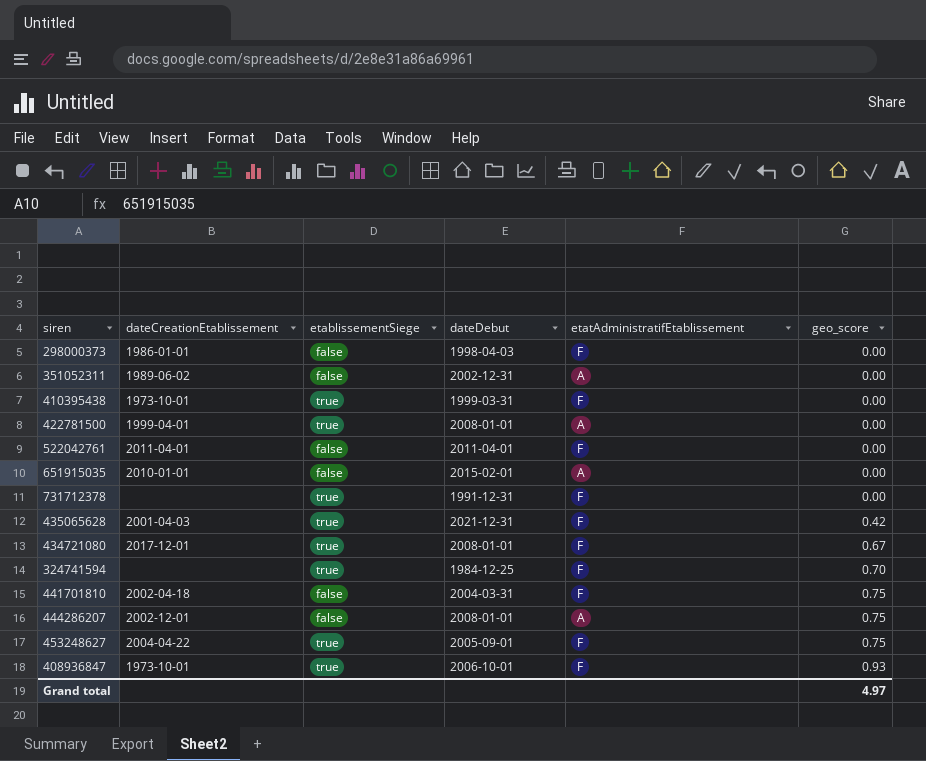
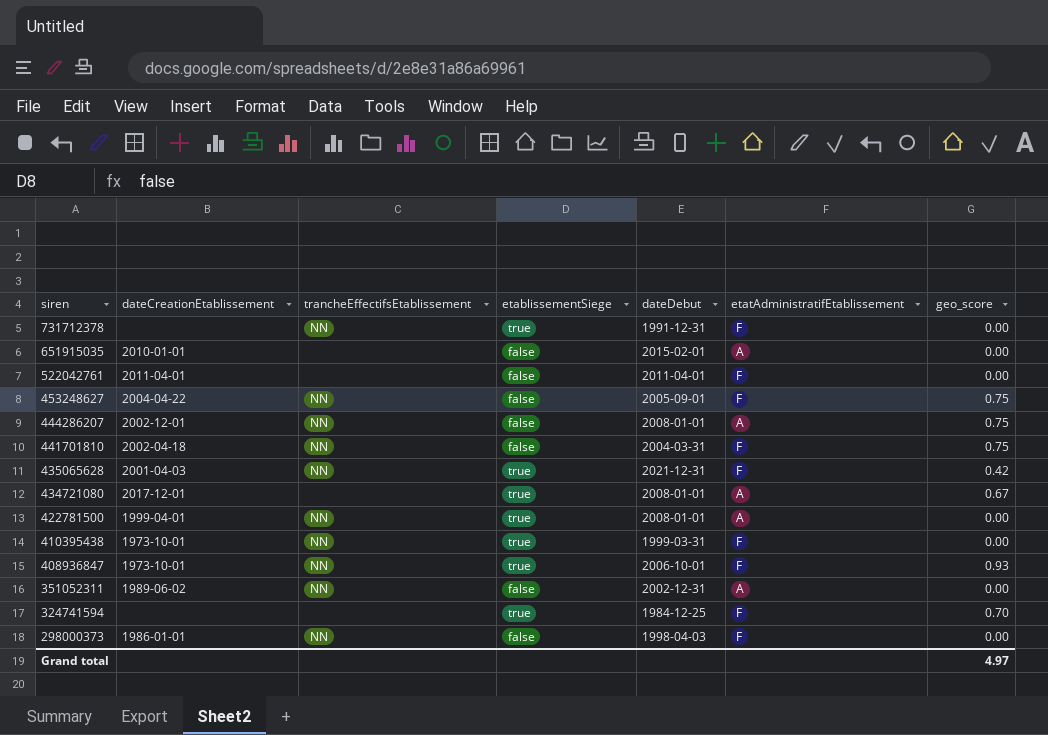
row order: geo_score ascending -> siren descending
column trancheEffectifsEtablissement | position: none -> 3
453248627 | etablissementSiege: true -> false
434721080 | etatAdministratifEtablissement: F -> A

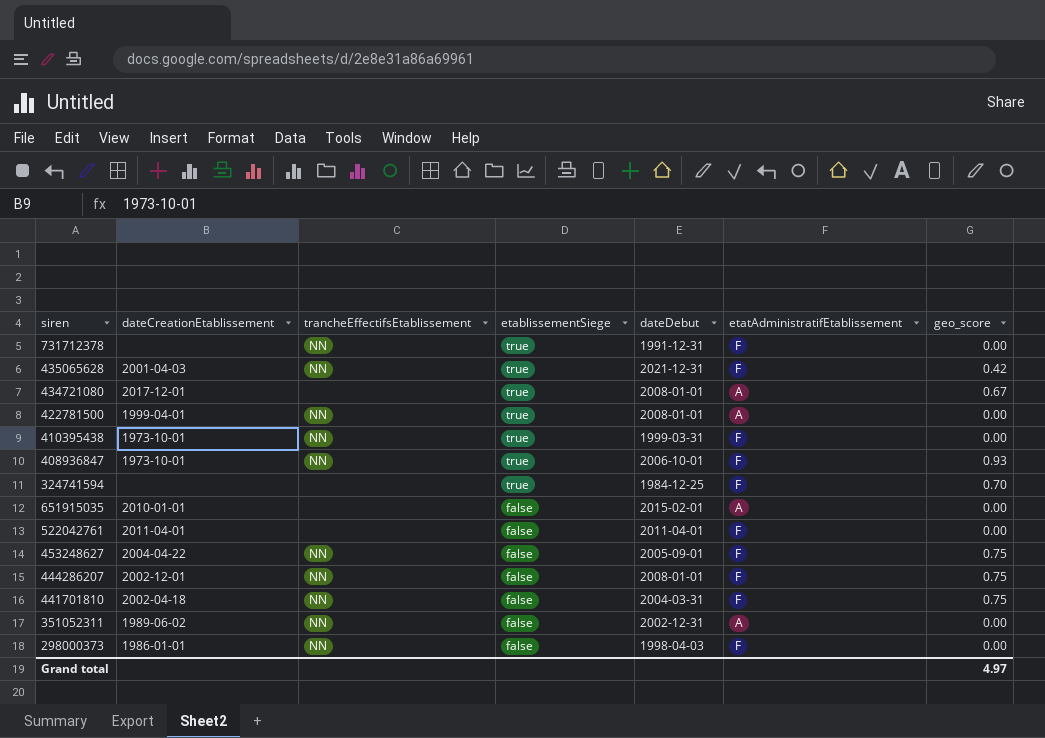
row order: siren descending -> etablissementSiege descending
444286207 | etatAdministratifEtablissement: A -> F

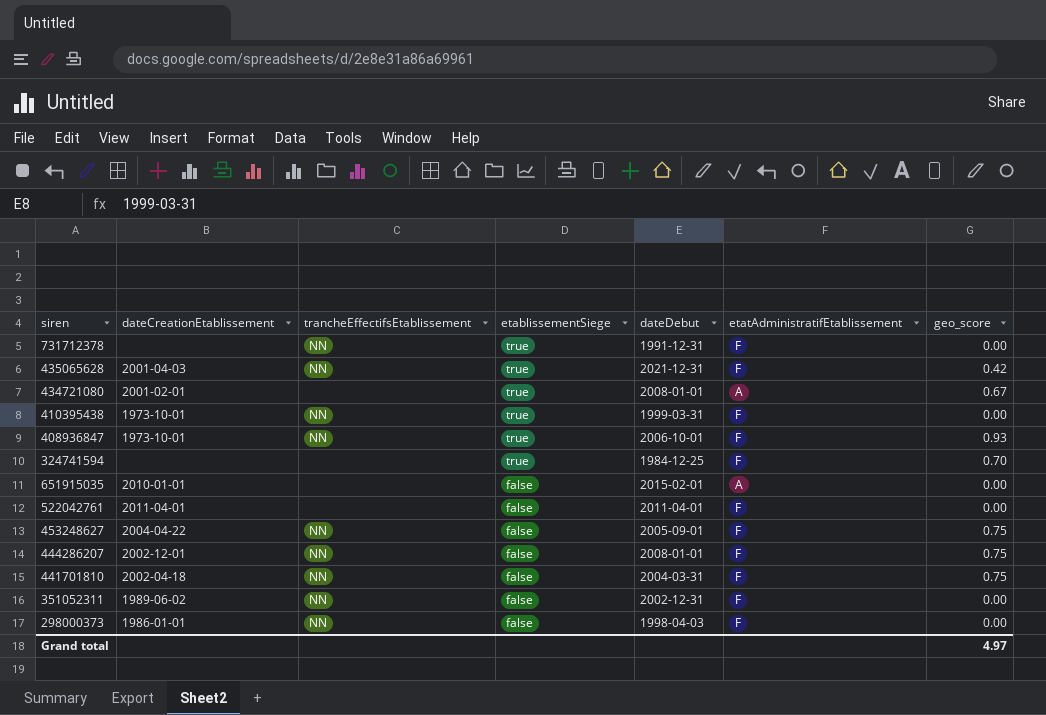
row 422781500: 1999-04-01 | NN | true | 2008-01-01 | A | 0.00 -> none
434721080 | dateCreationEtablissement: 2017-12-01 -> 2001-02-01
351052311 | etatAdministratifEtablissement: A -> F

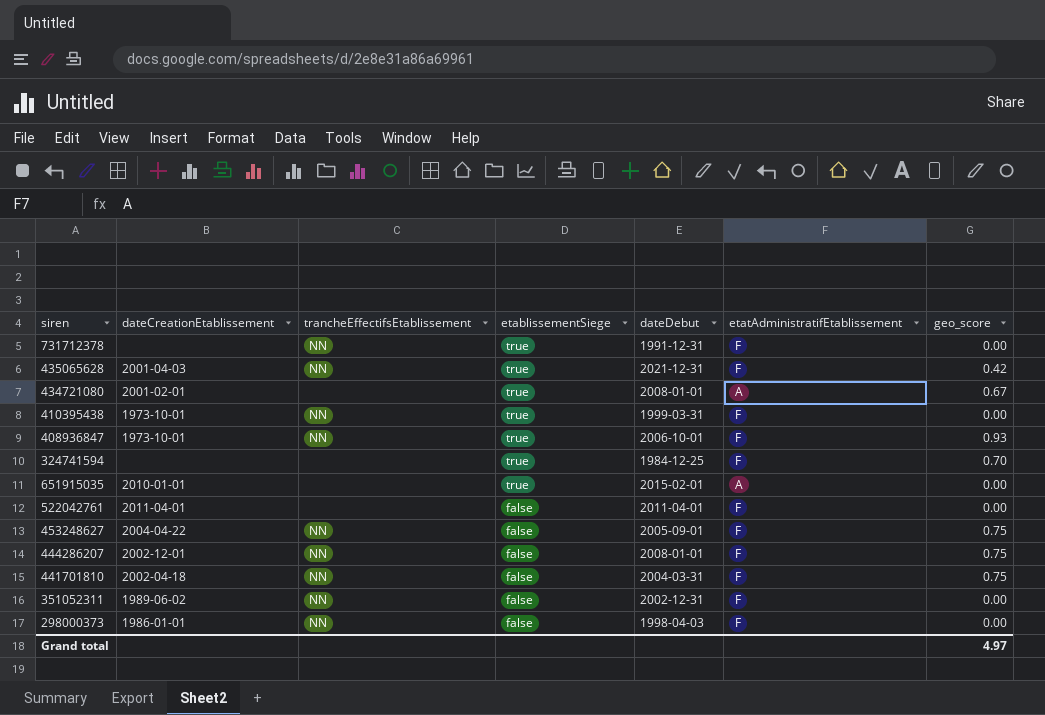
651915035 | etablissementSiege: false -> true

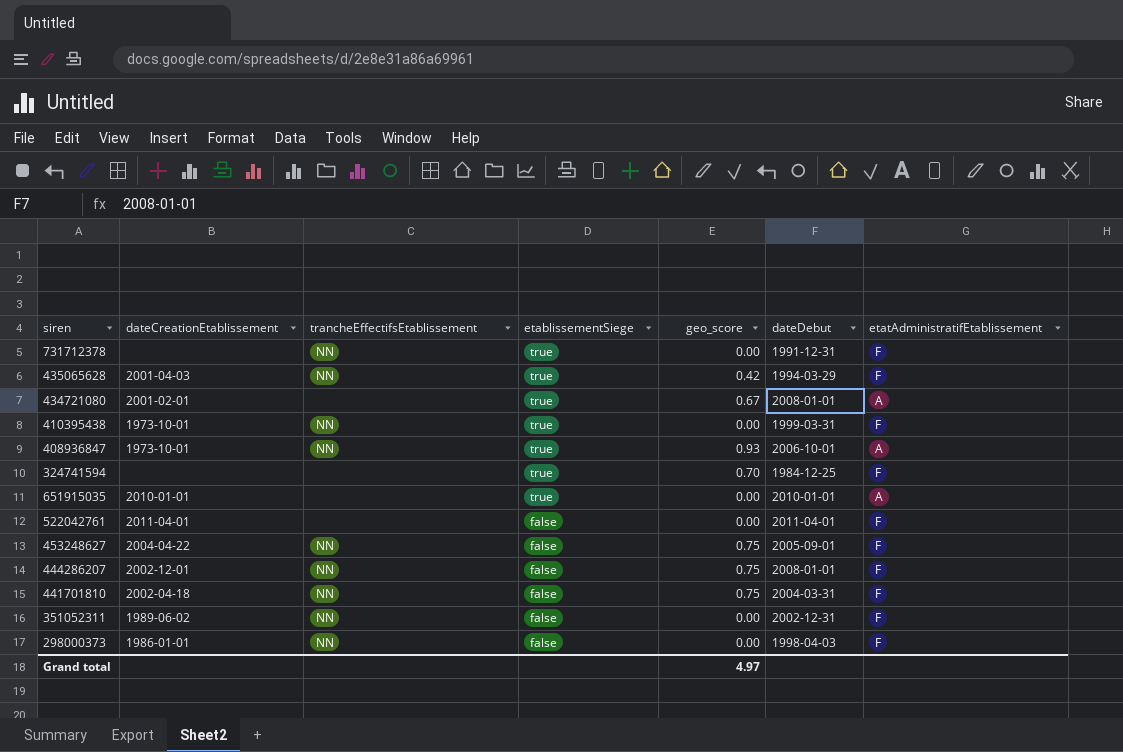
column geo_score | position: 7 -> 5
435065628 | dateDebut: 2021-12-31 -> 1994-03-29
408936847 | etatAdministratifEtablissement: F -> A
651915035 | dateDebut: 2015-02-01 -> 2010-01-01

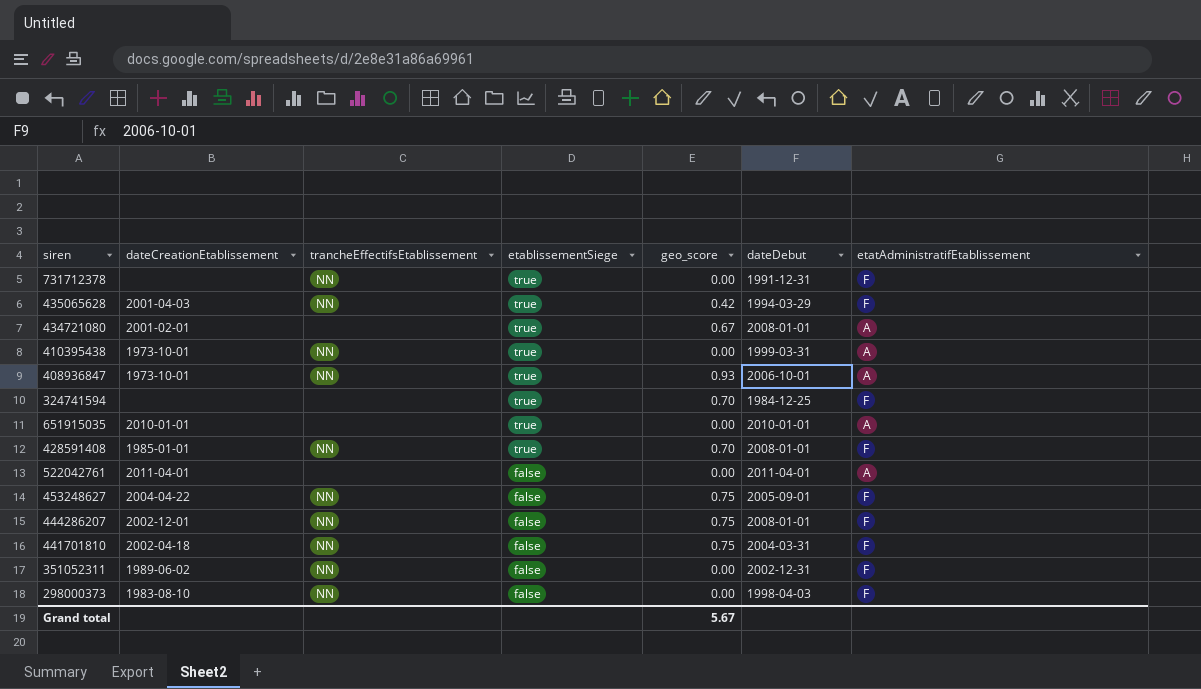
410395438 | etatAdministratifEtablissement: F -> A
row 428591408: none -> 1985-01-01 | NN | true | 0.70 | 2008-01-01 | F
522042761 | etatAdministratifEtablissement: F -> A
298000373 | dateCreationEtablissement: 1986-01-01 -> 1983-08-10
Grand total | geo_score: 4.97 -> 5.67

